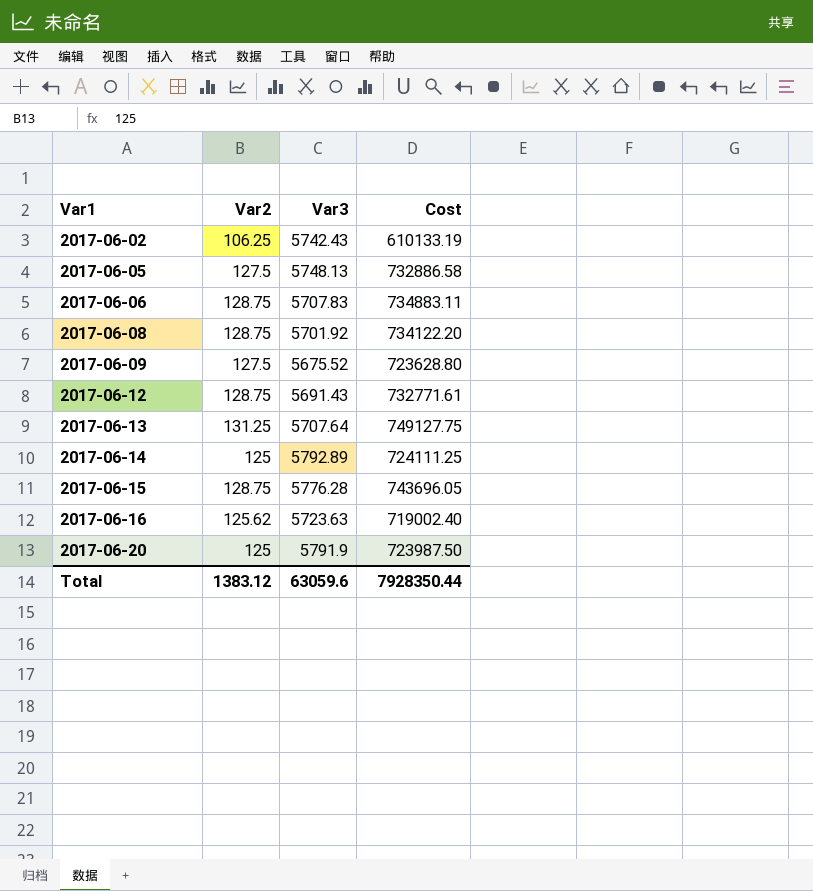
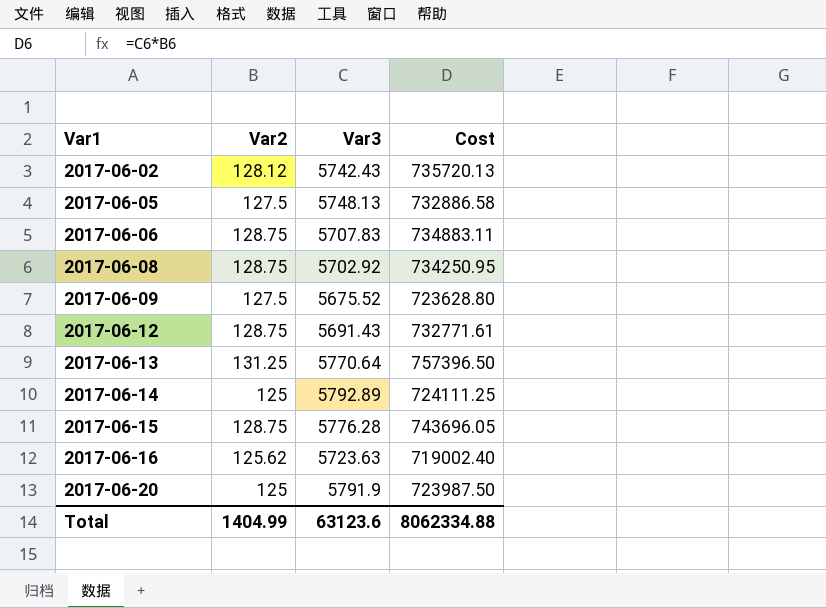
2017-06-02 | Var2: 106.25 -> 128.12
2017-06-02 | Cost: 610133.19 -> 735720.13
2017-06-08 | Var3: 5701.92 -> 5702.92
2017-06-08 | Cost: 734122.20 -> 734250.95
2017-06-13 | Var3: 5707.64 -> 5770.64
2017-06-13 | Cost: 749127.75 -> 757396.50
Total | Var2: 1383.12 -> 1404.99
Total | Var3: 63059.6 -> 63123.6
Total | Cost: 7928350.44 -> 8062334.88

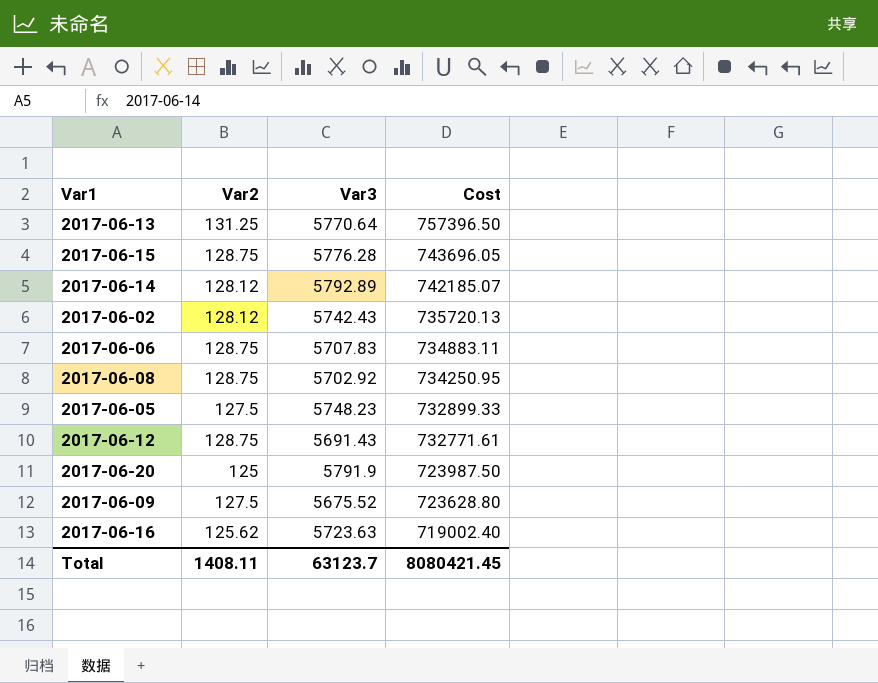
row order: Var1 ascending -> Cost descending
2017-06-14 | Var2: 125 -> 128.12
2017-06-14 | Cost: 724111.25 -> 742185.07
2017-06-05 | Var3: 5748.13 -> 5748.23
2017-06-05 | Cost: 732886.58 -> 732899.33
Total | Var2: 1404.99 -> 1408.11
Total | Var3: 63123.6 -> 63123.7
Total | Cost: 8062334.88 -> 8080421.45

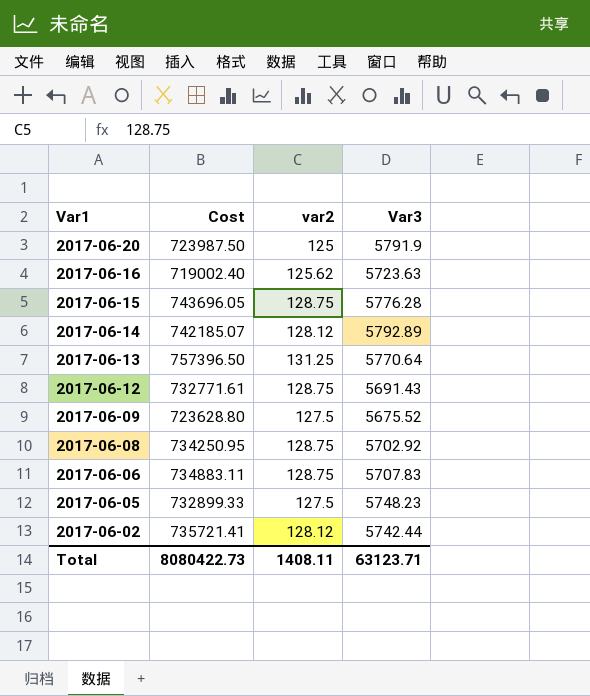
row order: Cost descending -> Var1 descending
column Cost | position: 4 -> 2
column name: Var2 -> var2
2017-06-02 | Cost: 735720.13 -> 735721.41
2017-06-02 | Var3: 5742.43 -> 5742.44
Total | Cost: 8080421.45 -> 8080422.73
Total | Var3: 63123.7 -> 63123.71

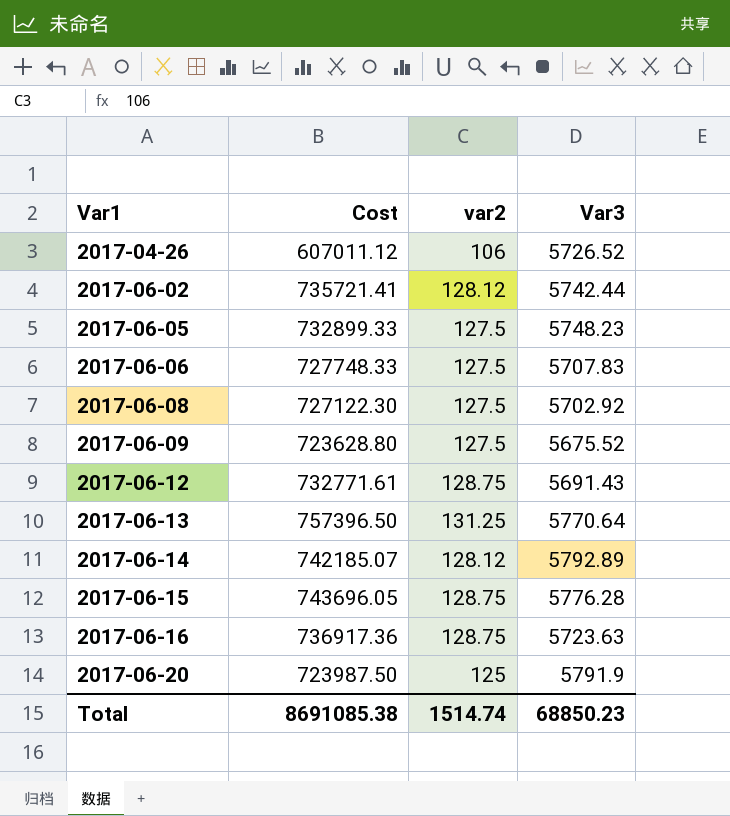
row order: Var1 descending -> Var1 ascending
row 2017-04-26: none -> 607011.12 | 106 | 5726.52
2017-06-06 | Cost: 734883.11 -> 727748.33
2017-06-06 | var2: 128.75 -> 127.5
2017-06-08 | Cost: 734250.95 -> 727122.30
2017-06-08 | var2: 128.75 -> 127.5
2017-06-16 | Cost: 719002.40 -> 736917.36
2017-06-16 | var2: 125.62 -> 128.75
Total | Cost: 8080422.73 -> 8691085.38
Total | var2: 1408.11 -> 1514.74
Total | Var3: 63123.71 -> 68850.23

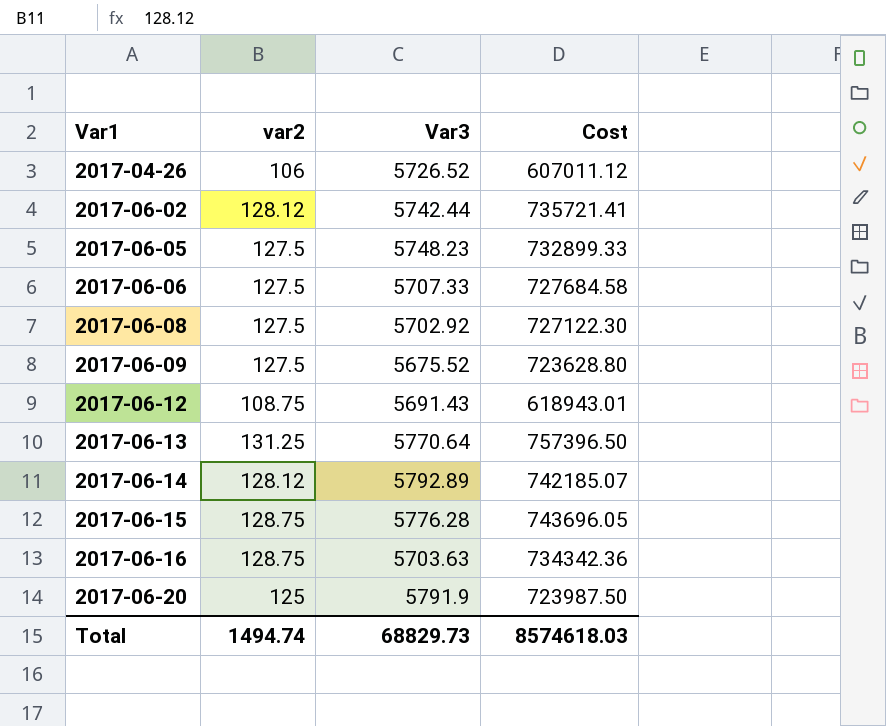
column Cost | position: 2 -> 4
2017-06-06 | Var3: 5707.83 -> 5707.33
2017-06-06 | Cost: 727748.33 -> 727684.58
2017-06-12 | var2: 128.75 -> 108.75
2017-06-12 | Cost: 732771.61 -> 618943.01
2017-06-16 | Var3: 5723.63 -> 5703.63
2017-06-16 | Cost: 736917.36 -> 734342.36
Total | var2: 1514.74 -> 1494.74
Total | Var3: 68850.23 -> 68829.73
Total | Cost: 8691085.38 -> 8574618.03

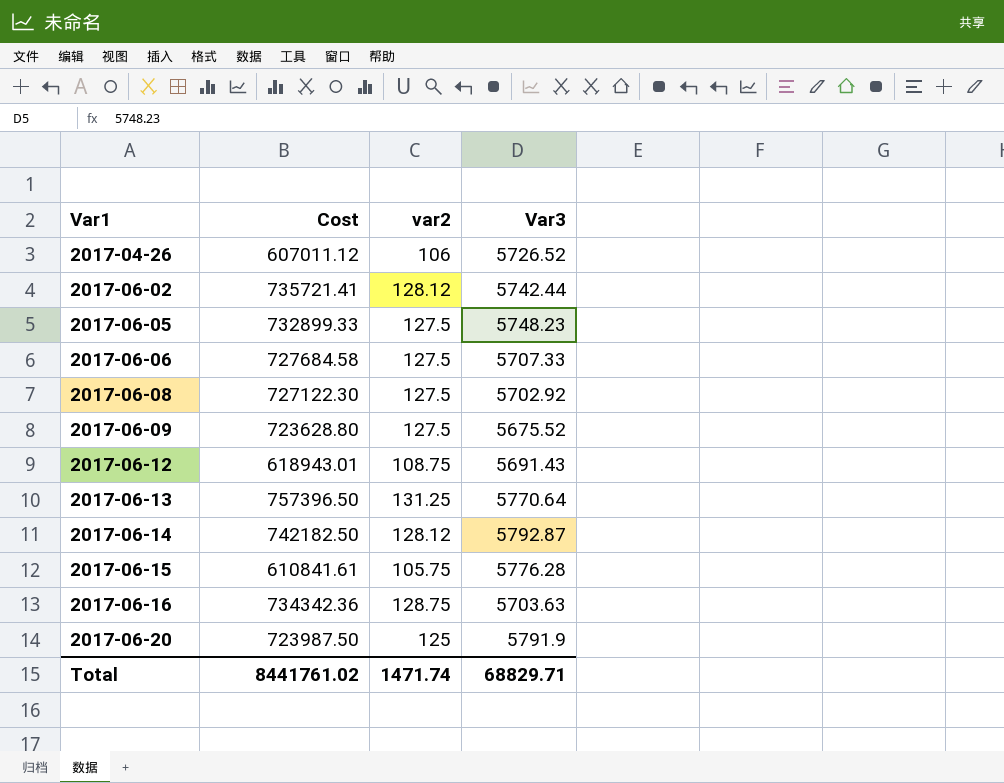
column Cost | position: 4 -> 2
2017-06-14 | Cost: 742185.07 -> 742182.50
2017-06-14 | Var3: 5792.89 -> 5792.87
2017-06-15 | Cost: 743696.05 -> 610841.61
2017-06-15 | var2: 128.75 -> 105.75
Total | Cost: 8574618.03 -> 8441761.02
Total | var2: 1494.74 -> 1471.74
Total | Var3: 68829.73 -> 68829.71

